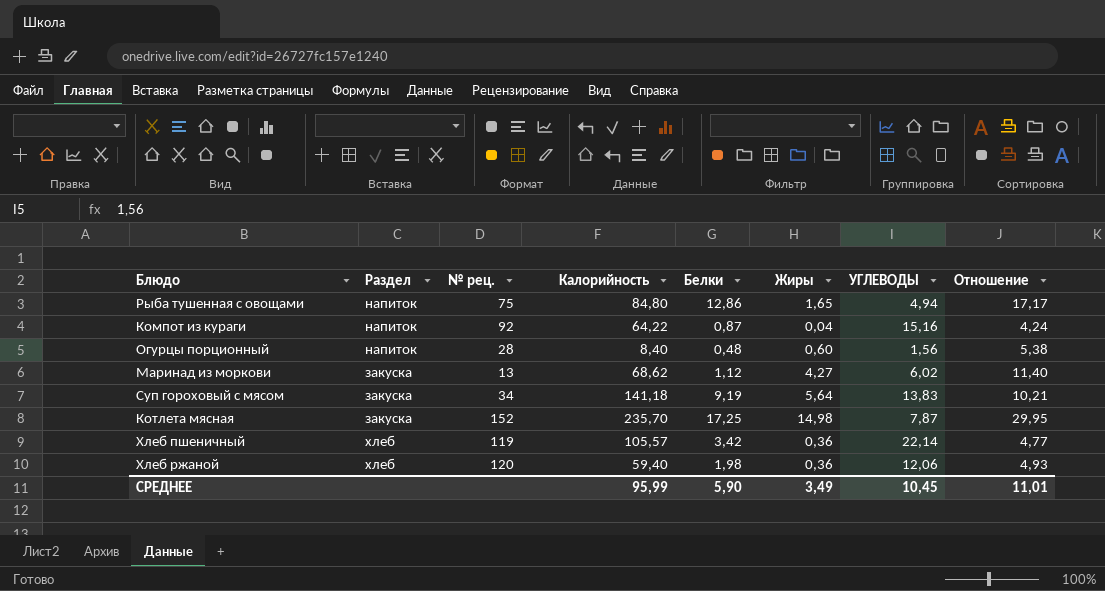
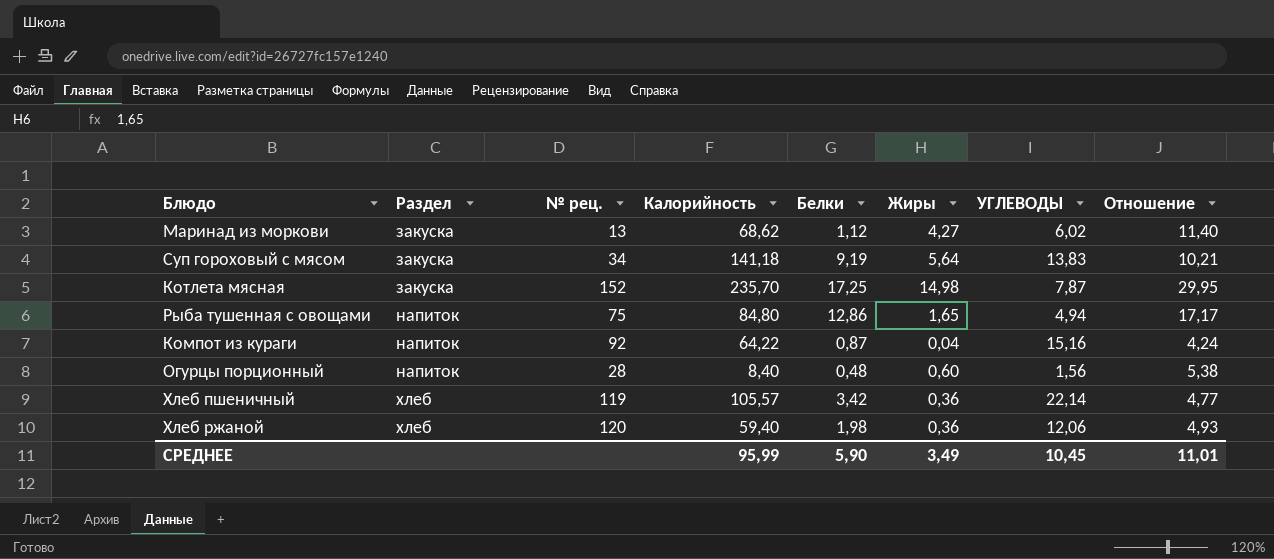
row order: none -> Раздел ascending

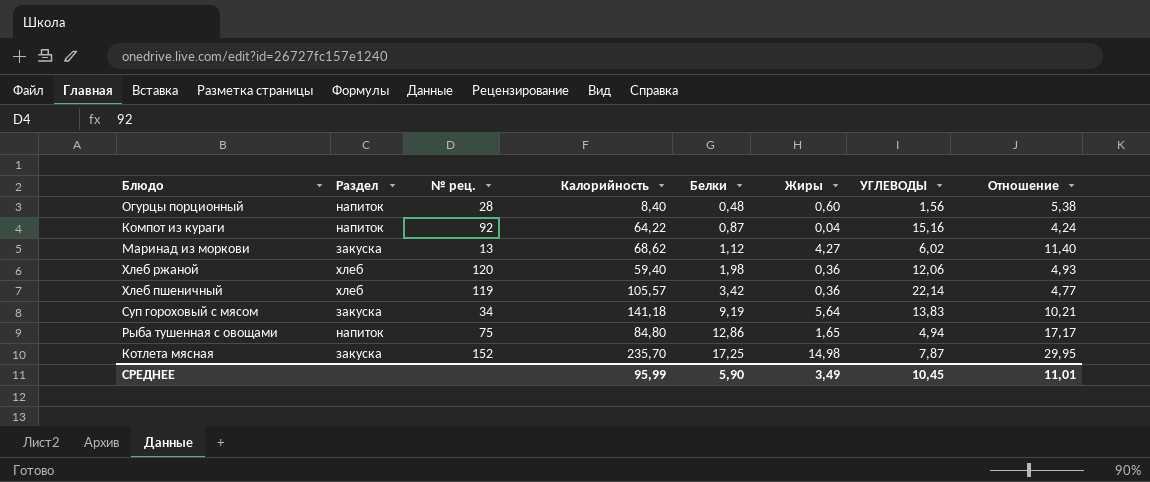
row order: Раздел ascending -> Белки ascending

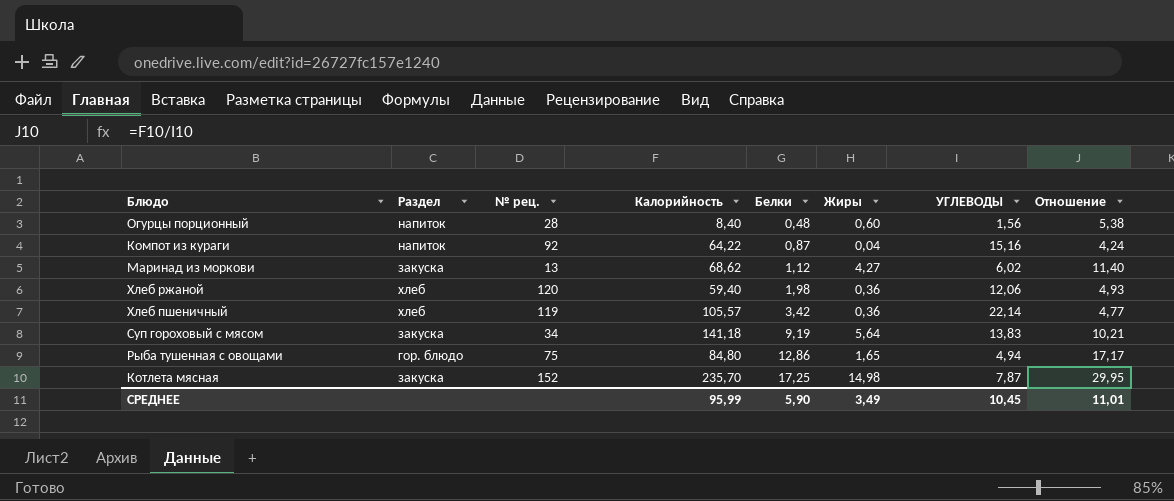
Рыба тушенная с овощами | Раздел: напиток -> гор. блюдо

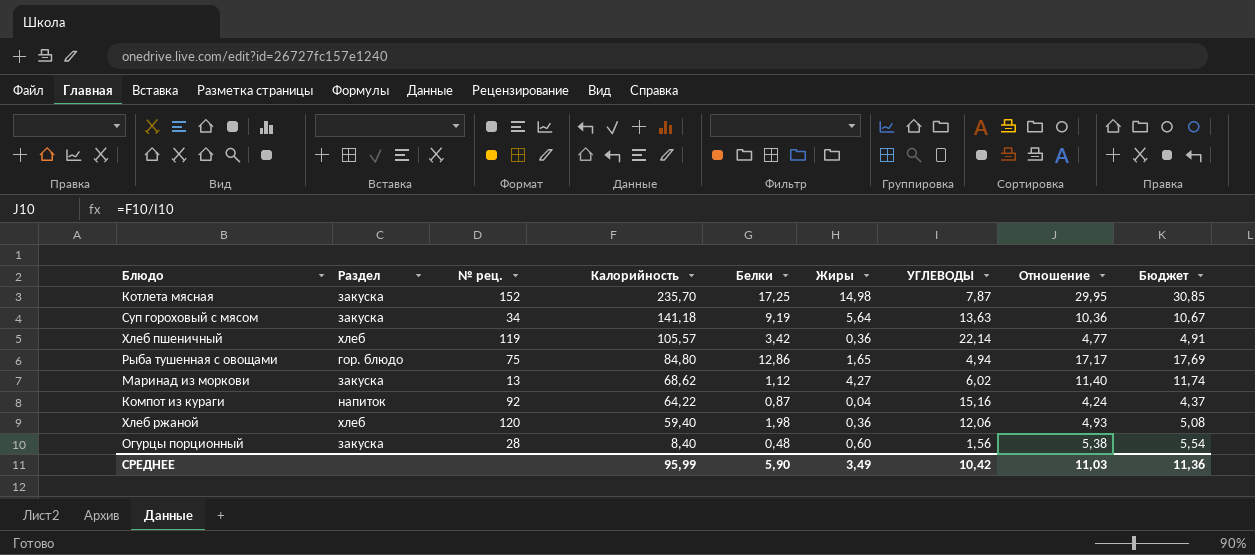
row order: Белки ascending -> Калорийность descending
column Бюджет | formula: none -> [Отношение] * 1,03
Суп гороховый с мясом | УГЛЕВОДЫ: 13,83 -> 13,63
Суп гороховый с мясом | Отношение: 10,21 -> 10,36
Огурцы порционный | Раздел: напиток -> закуска
СРЕДНЕЕ | УГЛЕВОДЫ: 10,45 -> 10,42
СРЕДНЕЕ | Отношение: 11,01 -> 11,03

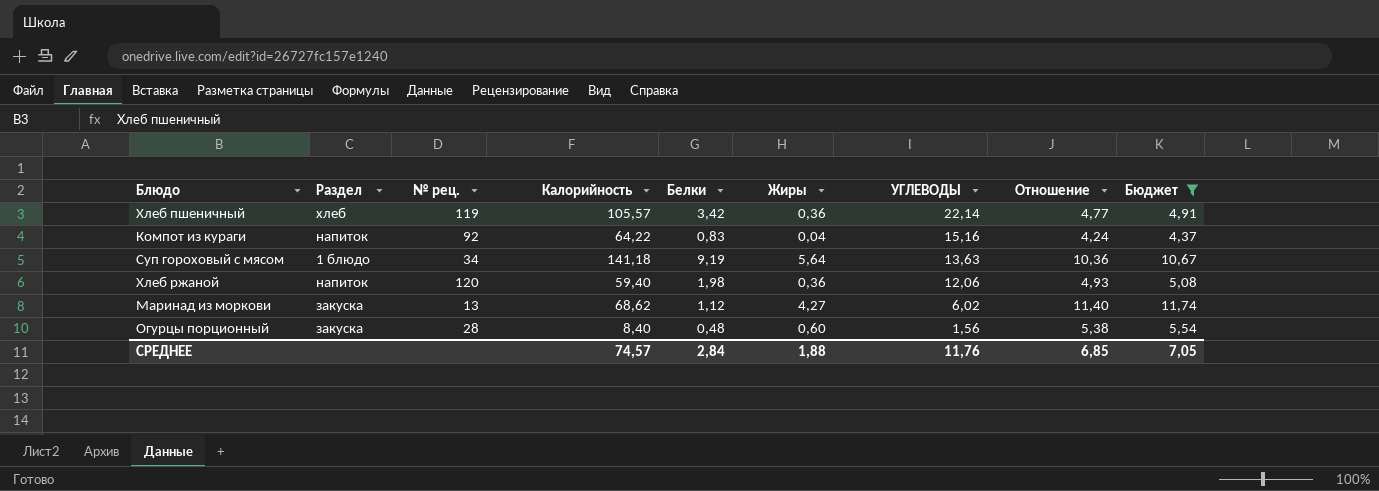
filter: none -> Бюджет <= 11,74
row order: Калорийность descending -> УГЛЕВОДЫ descending
Компот из кураги | Белки: 0,87 -> 0,83
Суп гороховый с мясом | Раздел: закуска -> 1 блюдо
Хлеб ржаной | Раздел: хлеб -> напиток
СРЕДНЕЕ | Калорийность: 95,99 -> 74,57
СРЕДНЕЕ | Белки: 5,90 -> 2,84
СРЕДНЕЕ | Жиры: 3,49 -> 1,88
СРЕДНЕЕ | УГЛЕВОДЫ: 10,42 -> 11,76
СРЕДНЕЕ | Отношение: 11,03 -> 6,85
СРЕДНЕЕ | Бюджет: 11,36 -> 7,05

